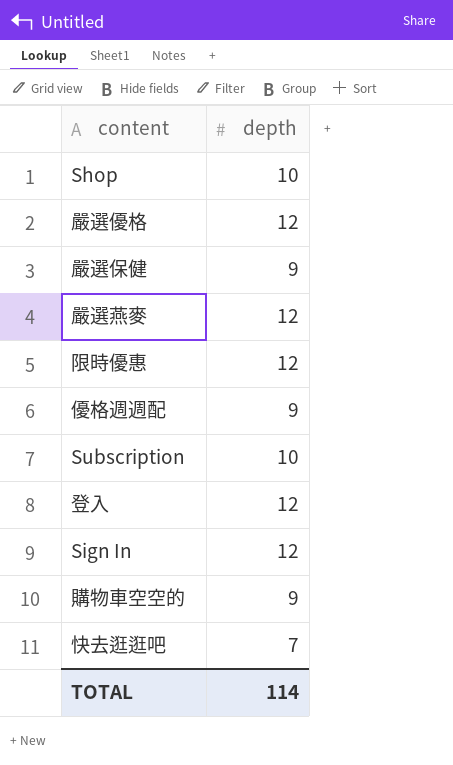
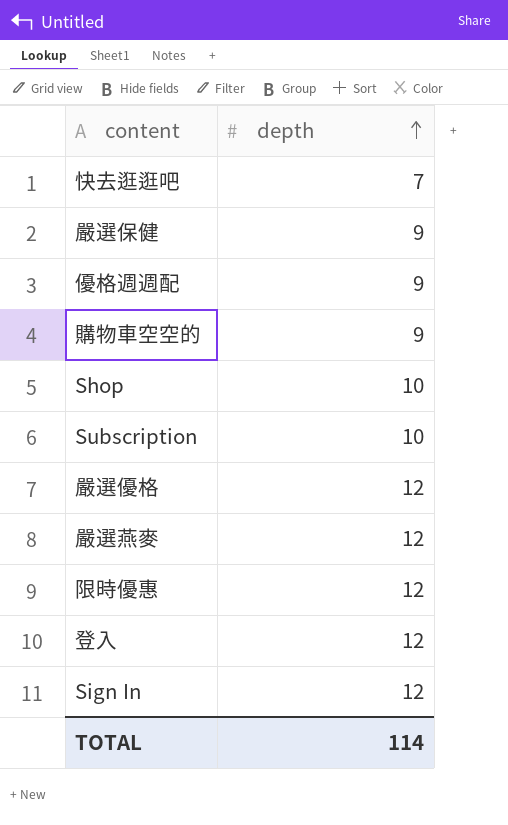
row order: none -> depth ascending

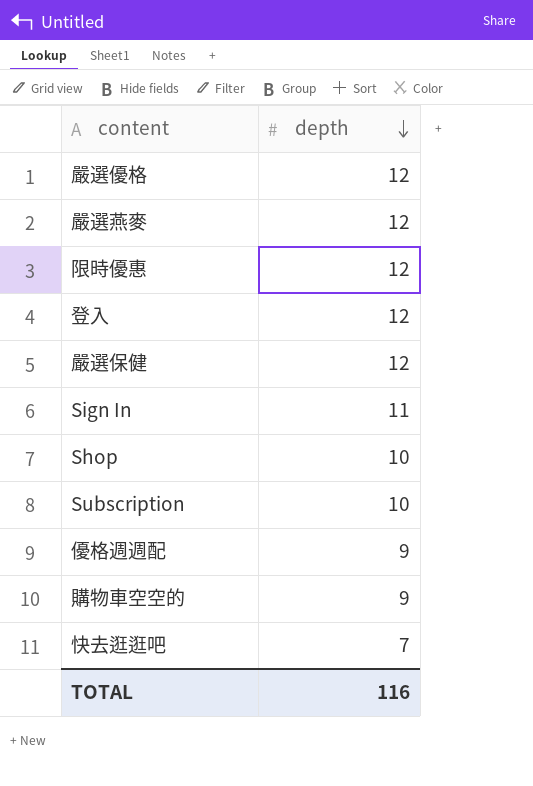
row order: depth ascending -> depth descending
嚴選保健 | depth: 9 -> 12
Sign In | depth: 12 -> 11
TOTAL | depth: 114 -> 116

